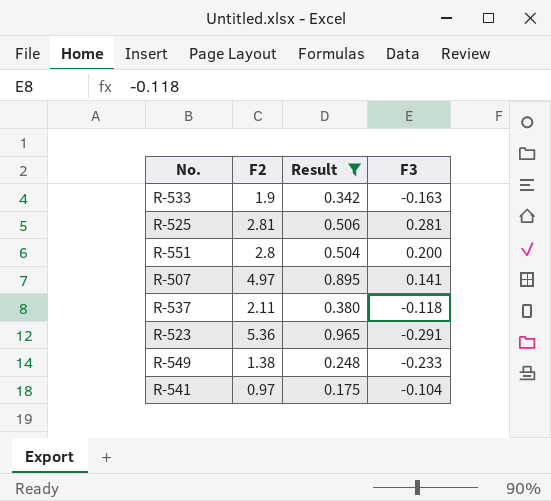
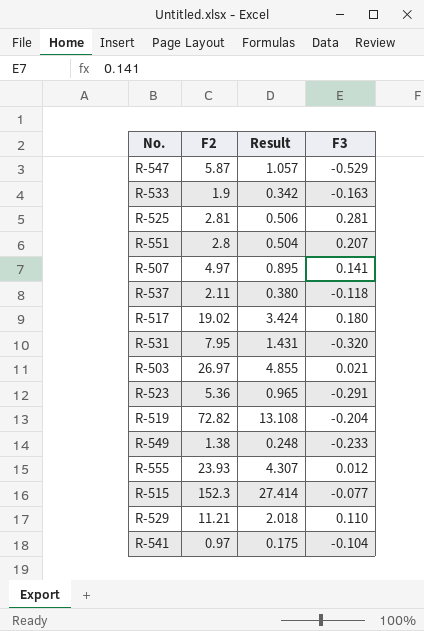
filter: Result <= 0.965 -> none
R-551 | F3: 0.200 -> 0.207

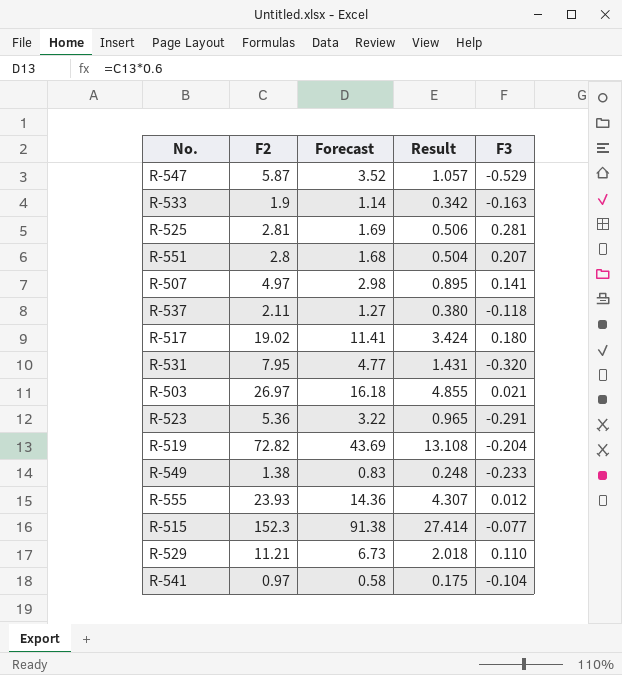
column Forecast | formula: none -> [F2] * 0.6

